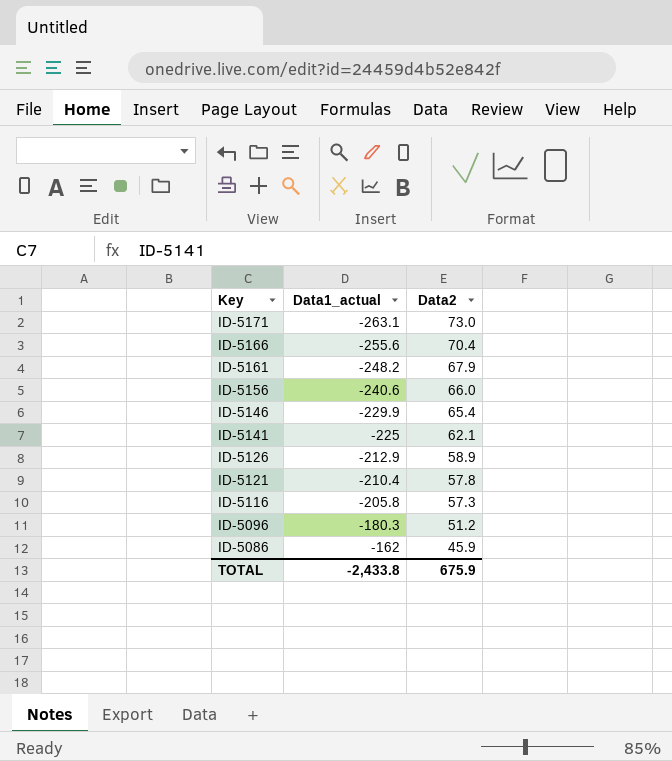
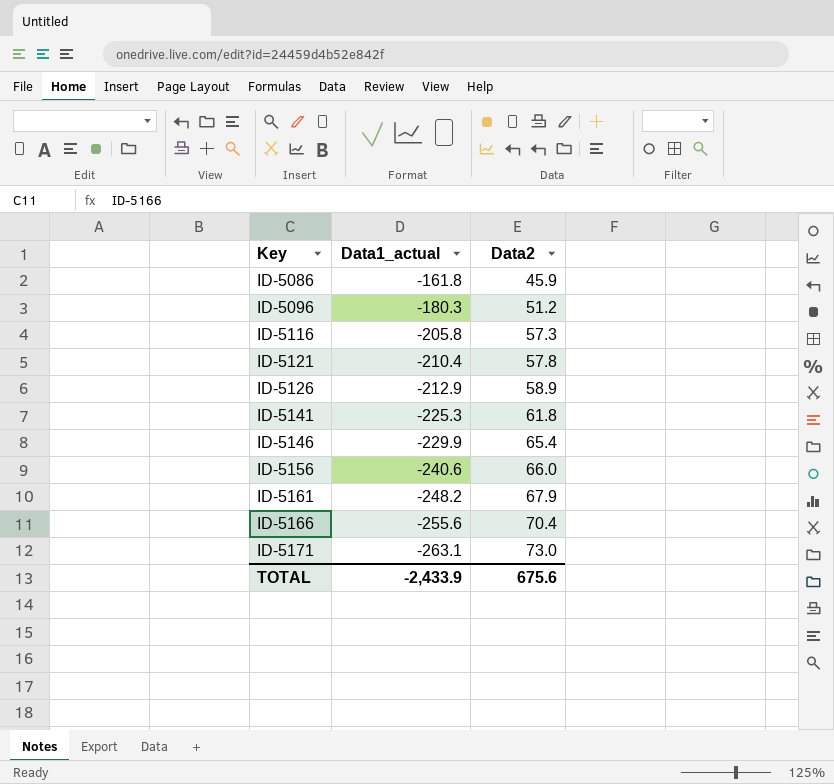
row order: Key descending -> Key ascending
ID-5086 | Data1_actual: -162 -> -161.8
ID-5141 | Data1_actual: -225 -> -225.3
ID-5141 | Data2: 62.1 -> 61.8
TOTAL | Data1_actual: -2,433.8 -> -2,433.9
TOTAL | Data2: 675.9 -> 675.6

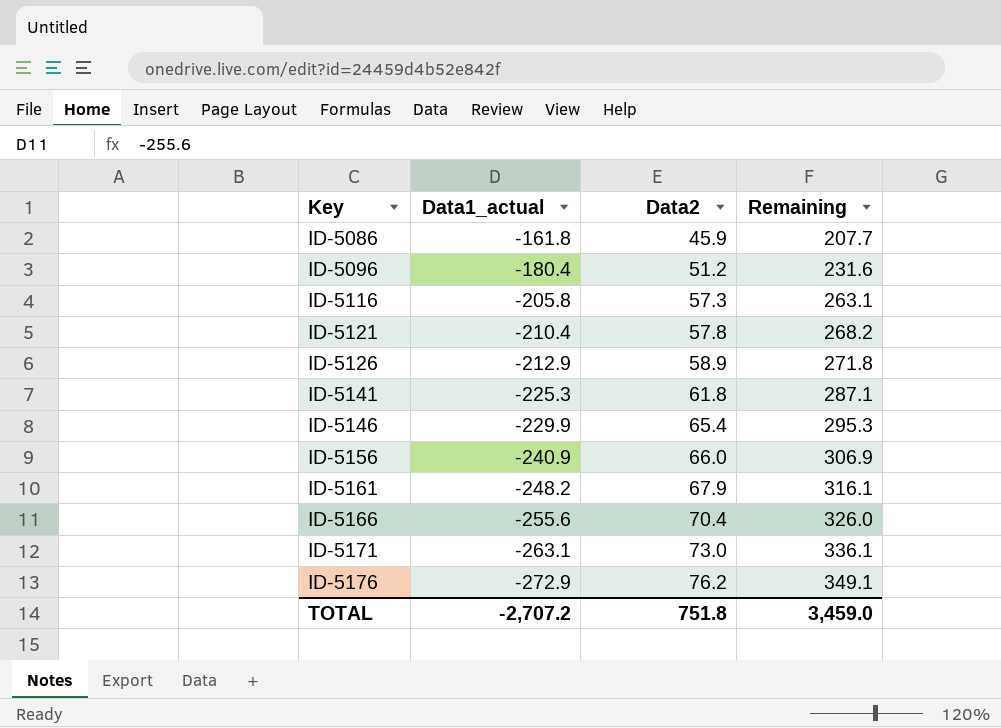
column Remaining | formula: none -> [Data2] - [Data1_actual]
ID-5096 | Data1_actual: -180.3 -> -180.4
ID-5156 | Data1_actual: -240.6 -> -240.9
row ID-5176: none -> -272.9 | 76.2 | 349.1
TOTAL | Data1_actual: -2,433.9 -> -2,707.2
TOTAL | Data2: 675.6 -> 751.8

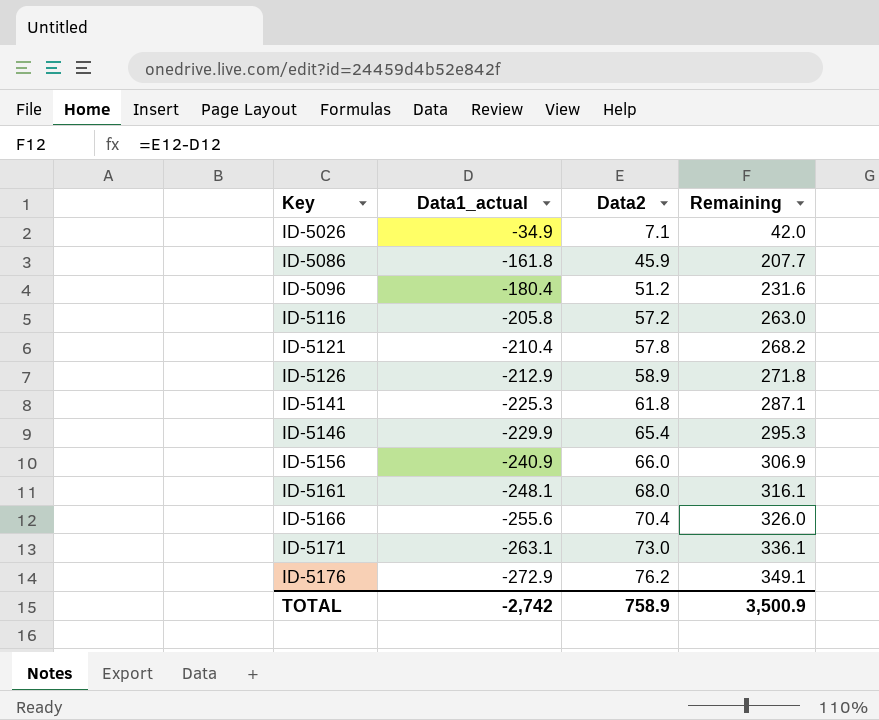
row ID-5026: none -> -34.9 | 7.1 | 42.0
ID-5116 | Data2: 57.3 -> 57.2
ID-5116 | Remaining: 263.1 -> 263.0
ID-5161 | Data1_actual: -248.2 -> -248.1
ID-5161 | Data2: 67.9 -> 68.0
TOTAL | Data1_actual: -2,707.2 -> -2,742
TOTAL | Data2: 751.8 -> 758.9
TOTAL | Remaining: 3,459.0 -> 3,500.9

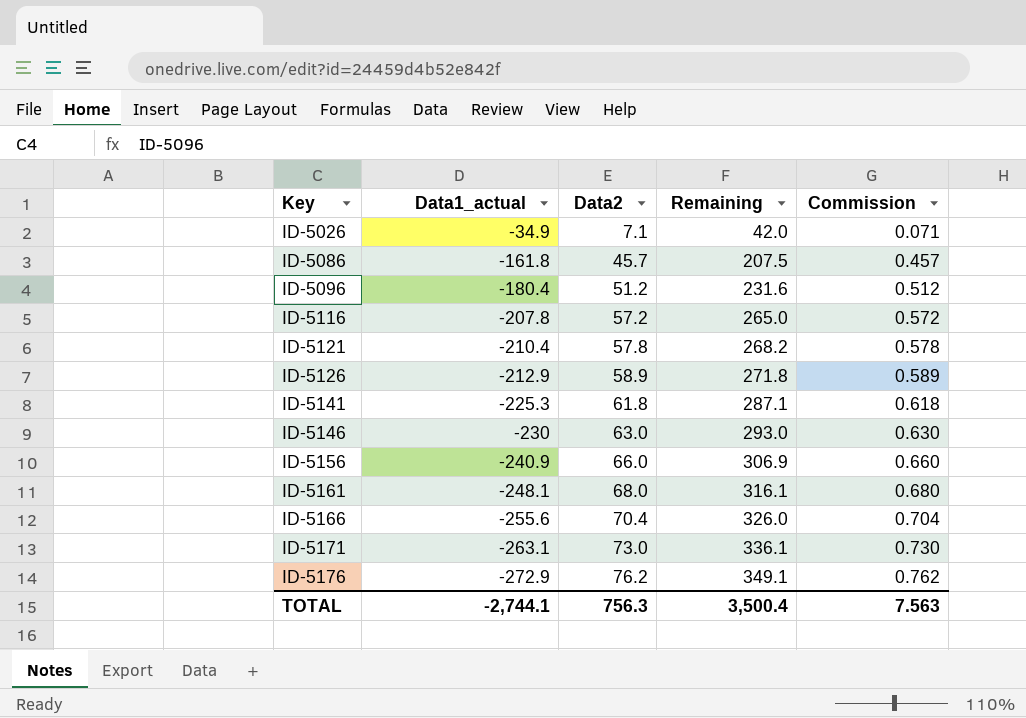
column Commission | formula: none -> [Data2] * 0.01
ID-5086 | Data2: 45.9 -> 45.7
ID-5086 | Remaining: 207.7 -> 207.5
ID-5116 | Data1_actual: -205.8 -> -207.8
ID-5116 | Remaining: 263.0 -> 265.0
ID-5146 | Data1_actual: -229.9 -> -230
ID-5146 | Data2: 65.4 -> 63.0
ID-5146 | Remaining: 295.3 -> 293.0
TOTAL | Data1_actual: -2,742 -> -2,744.1
TOTAL | Data2: 758.9 -> 756.3
TOTAL | Remaining: 3,500.9 -> 3,500.4

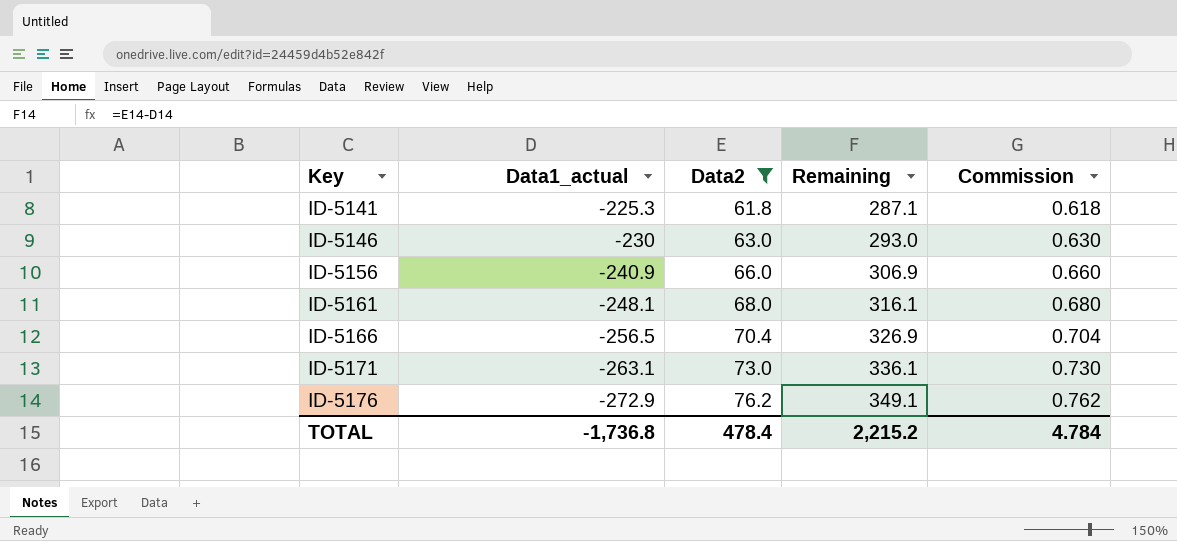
filter: none -> Data2 >= 61.8
ID-5166 | Data1_actual: -255.6 -> -256.5
ID-5166 | Remaining: 326.0 -> 326.9
TOTAL | Data1_actual: -2,744.1 -> -1,736.8
TOTAL | Data2: 756.3 -> 478.4
TOTAL | Remaining: 3,500.4 -> 2,215.2
TOTAL | Commission: 7.563 -> 4.784

